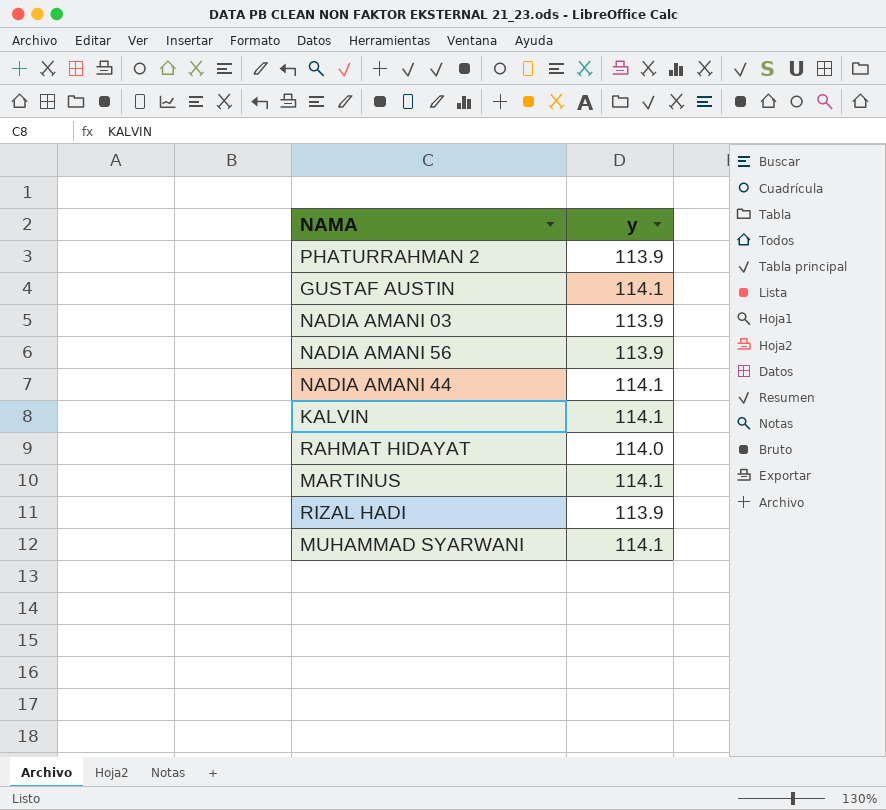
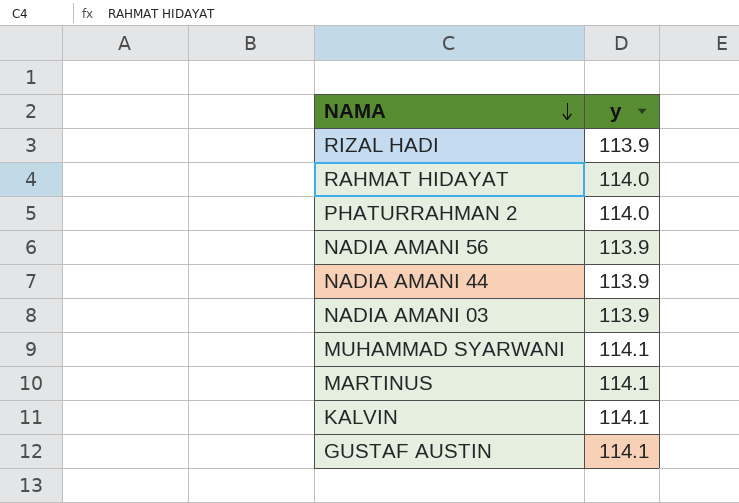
row order: none -> NAMA descending
PHATURRAHMAN 2 | y: 113.9 -> 114.0
NADIA AMANI 44 | y: 114.1 -> 113.9

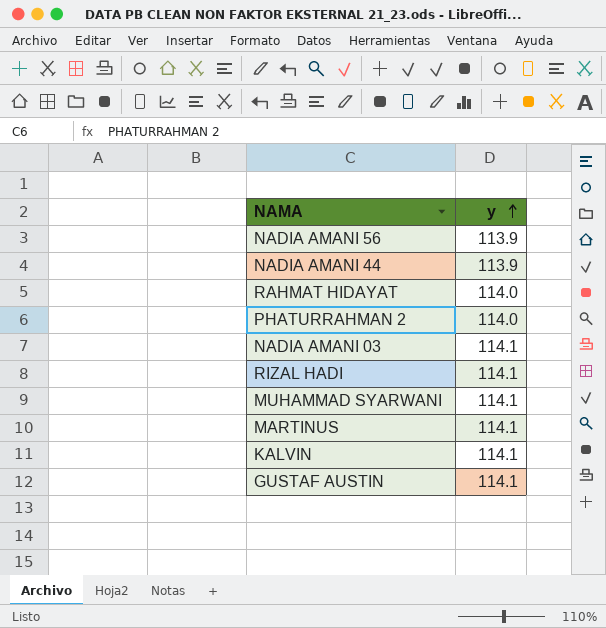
row order: NAMA descending -> y ascending
NADIA AMANI 03 | y: 113.9 -> 114.1
RIZAL HADI | y: 113.9 -> 114.1

